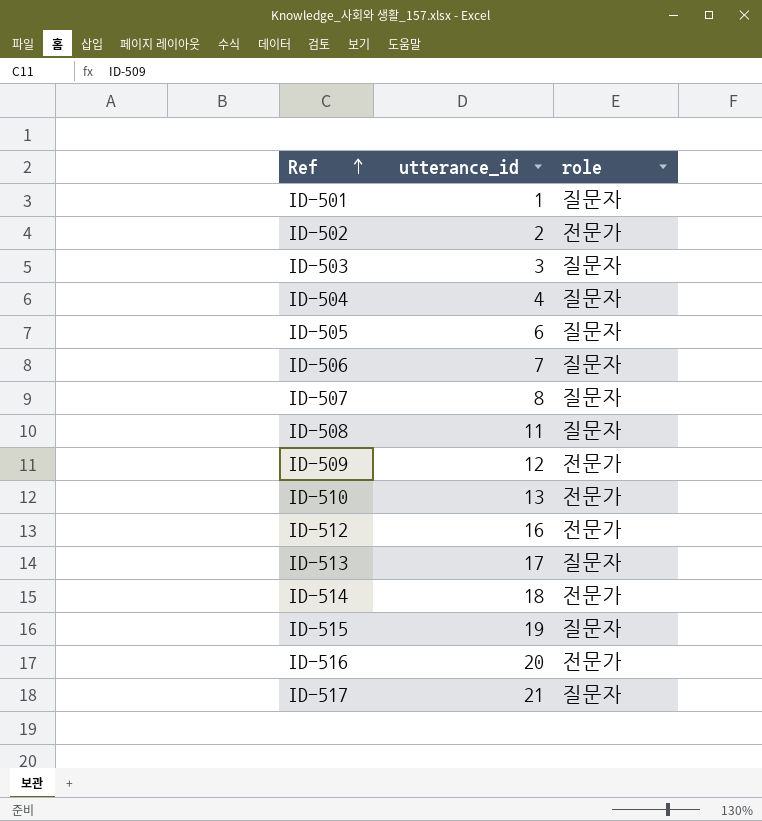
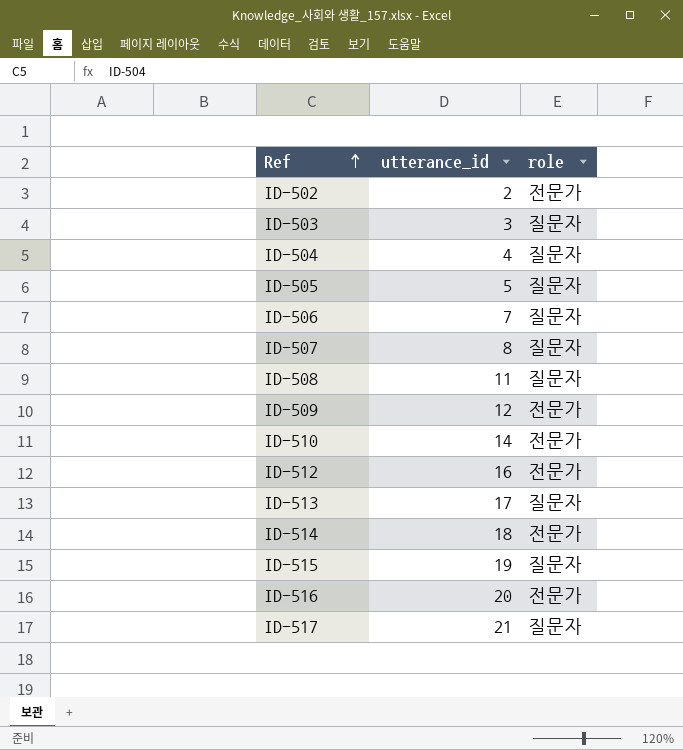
row ID-501: 1 | 질문자 -> none
ID-505 | utterance_id: 6 -> 5
ID-510 | utterance_id: 13 -> 14

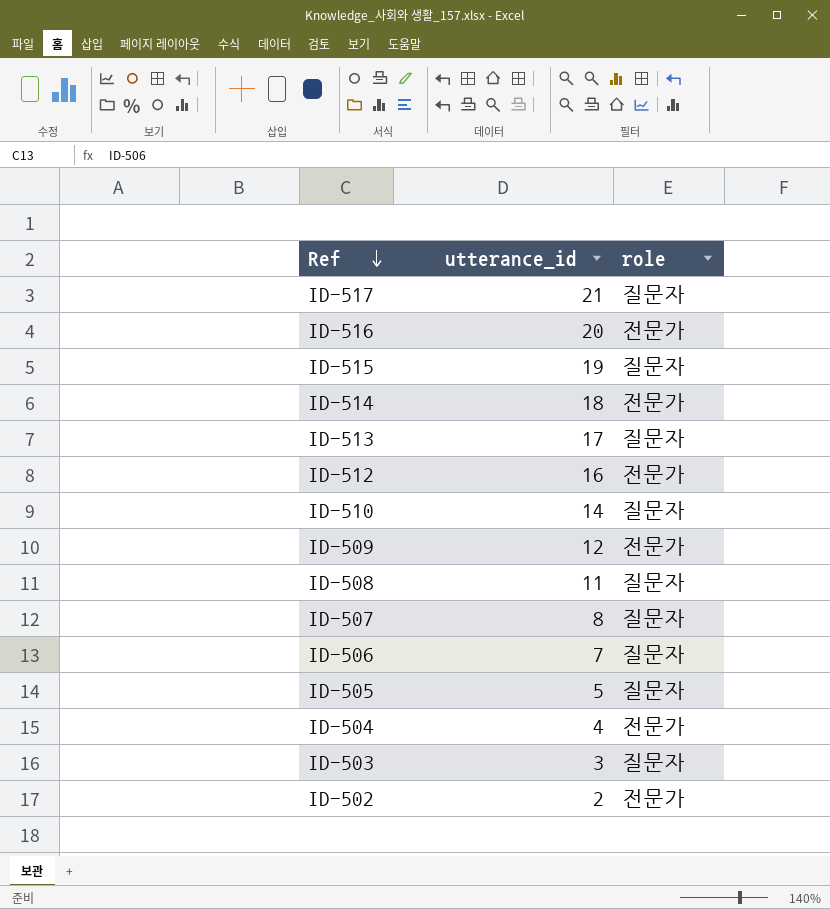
row order: Ref ascending -> Ref descending
ID-510 | role: 전문가 -> 질문자
ID-504 | role: 질문자 -> 전문가

